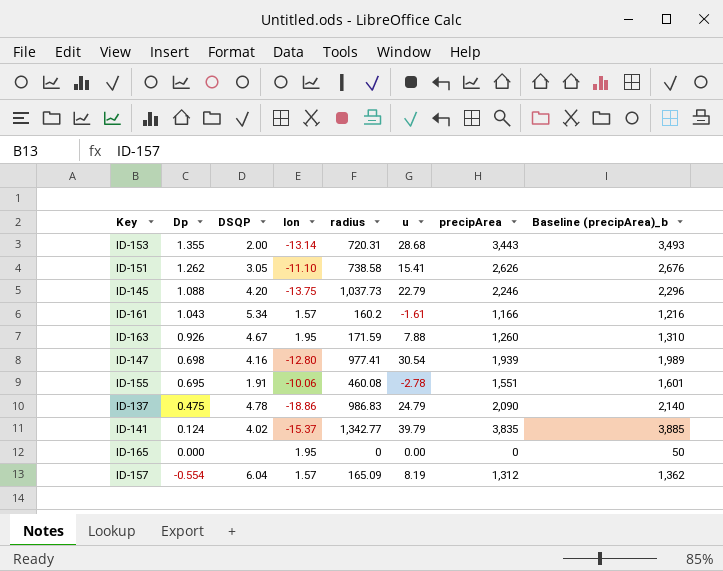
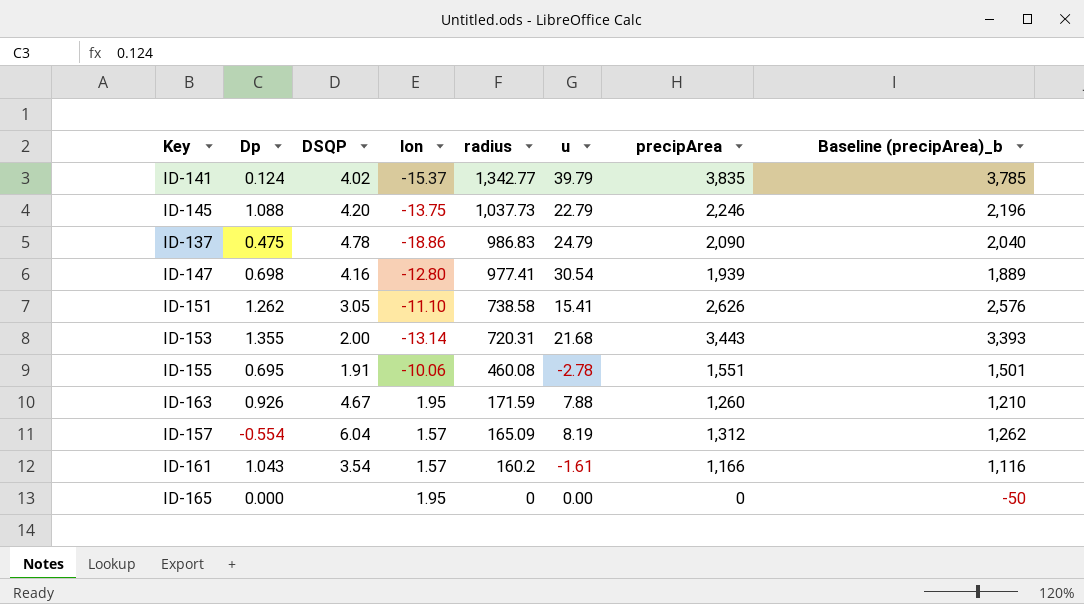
row order: Dp descending -> radius descending
column Baseline (precipArea)_b | formula: [precipArea] + 50 -> [precipArea] - 50
ID-153 | u: 28.68 -> 21.68
ID-161 | DSQP: 5.34 -> 3.54

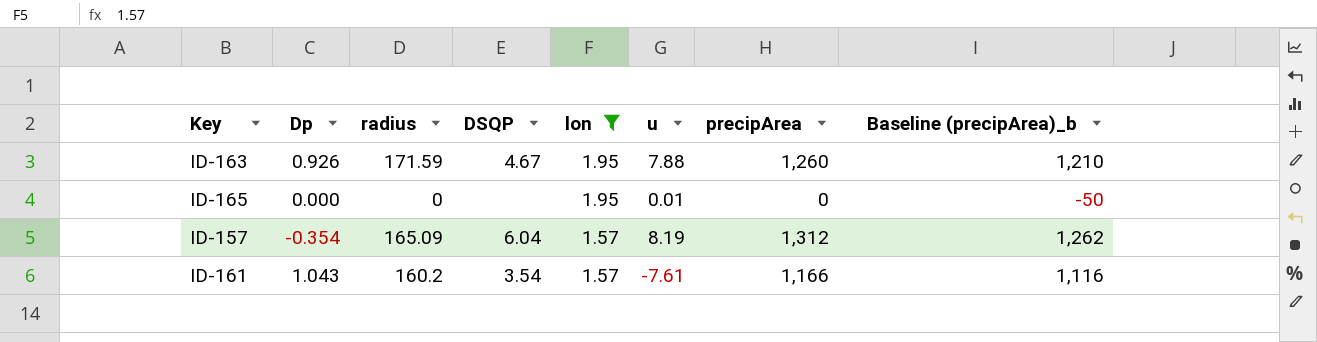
filter: none -> lon >= 1.57
row order: radius descending -> lon descending
column radius | position: 5 -> 3
ID-165 | u: 0.00 -> 0.01
ID-157 | Dp: -0.554 -> -0.354
ID-161 | u: -1.61 -> -7.61

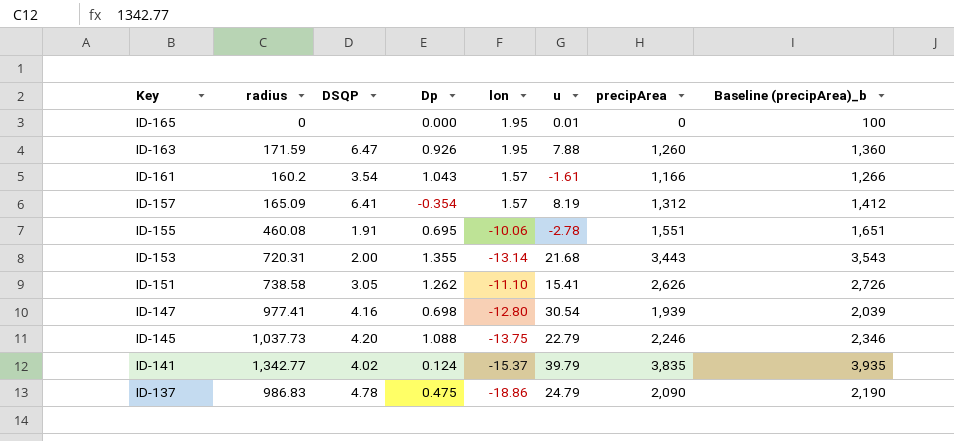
filter: lon >= 1.57 -> none
row order: lon descending -> Key descending
column Dp | position: 2 -> 4
column Baseline (precipArea)_b | formula: [precipArea] - 50 -> [precipArea] + 100
ID-163 | DSQP: 4.67 -> 6.47
ID-161 | u: -7.61 -> -1.61
ID-157 | DSQP: 6.04 -> 6.41

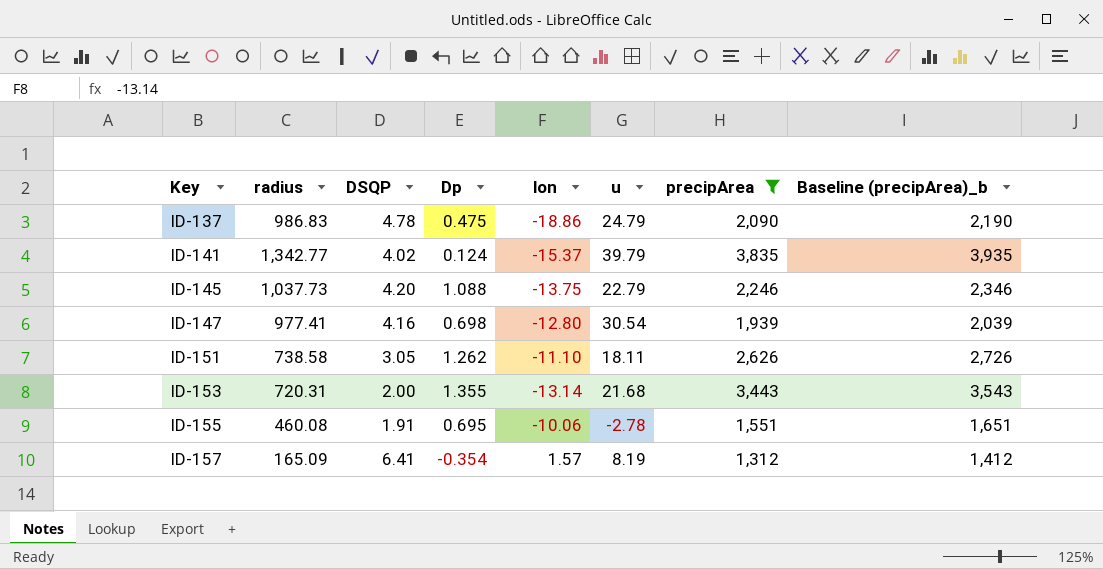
filter: none -> precipArea >= 1,312
row order: Key descending -> Key ascending
ID-151 | u: 15.41 -> 18.11

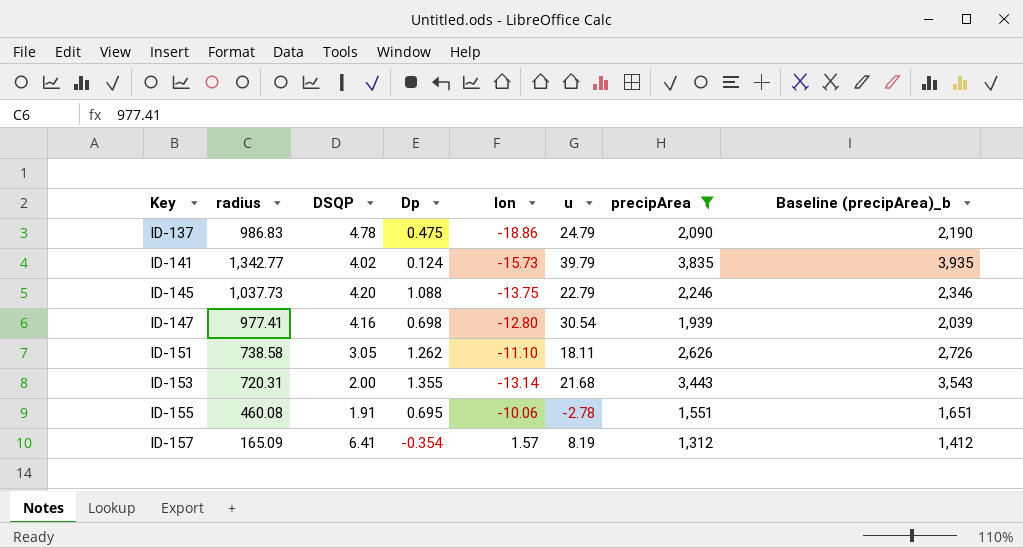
ID-141 | lon: -15.37 -> -15.73

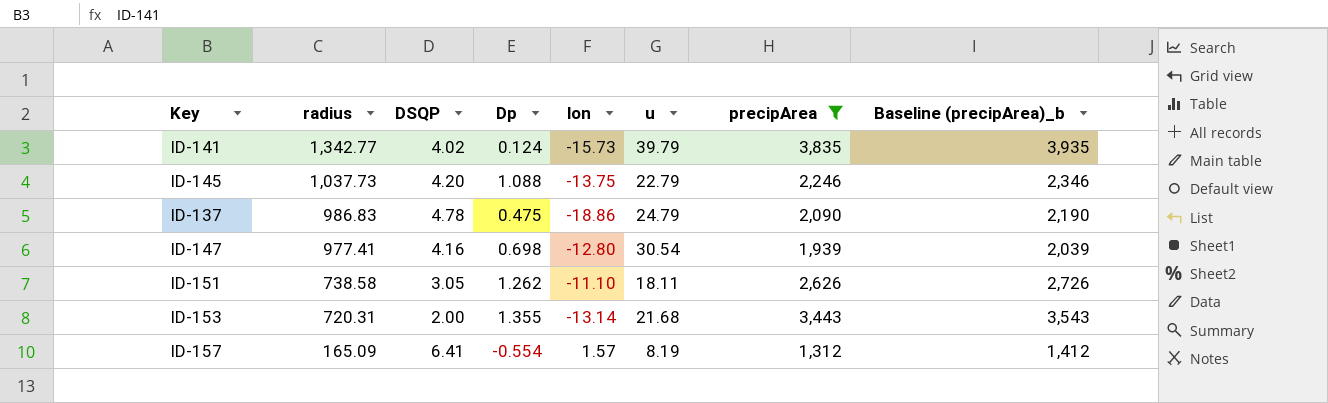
row order: Key ascending -> radius descending
row ID-155: 460.08 | 1.91 | 0.695 | -10.06 | -2.78 | 1,551 | 1,651 -> none
ID-157 | Dp: -0.354 -> -0.554

